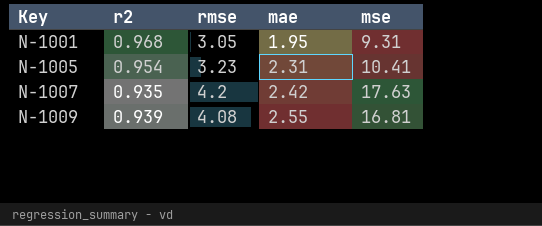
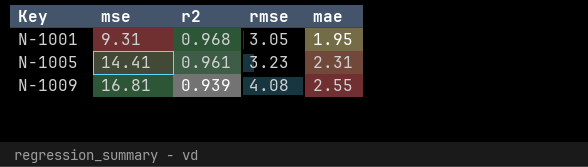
column mse | position: 5 -> 2
row N-1007: 0.935 | 4.2 | 2.42 | 17.63 -> none
N-1005 | mse: 10.41 -> 14.41
N-1005 | r2: 0.954 -> 0.961

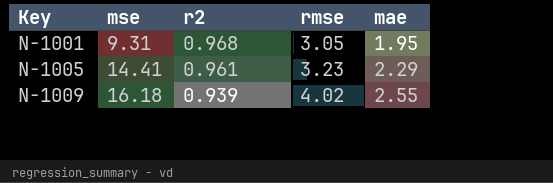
N-1005 | mae: 2.31 -> 2.29
N-1009 | mse: 16.81 -> 16.18
N-1009 | rmse: 4.08 -> 4.02

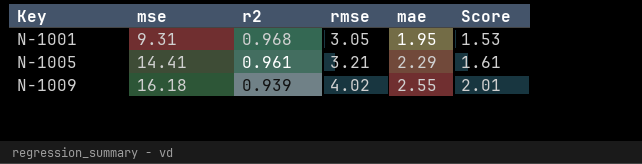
column Score | formula: none -> [rmse] * 0.5
N-1005 | rmse: 3.23 -> 3.21

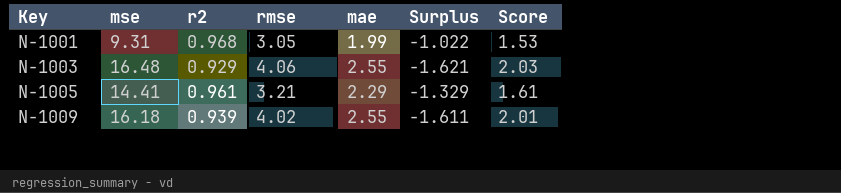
column Surplus | formula: none -> [r2] - [mae]
N-1001 | mae: 1.95 -> 1.99
row N-1003: none -> 16.48 | 0.929 | 4.06 | 2.55 | -1.621 | 2.03

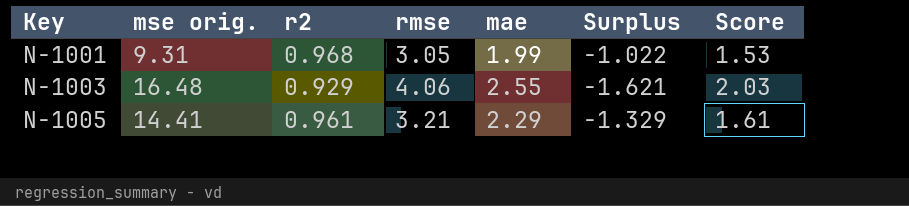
column name: mse -> mse orig.
row N-1009: 16.18 | 0.939 | 4.02 | 2.55 | -1.611 | 2.01 -> none

